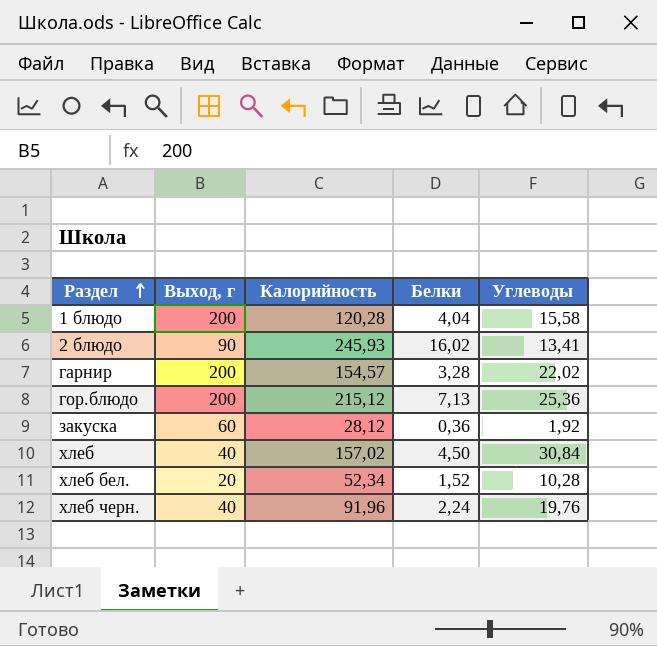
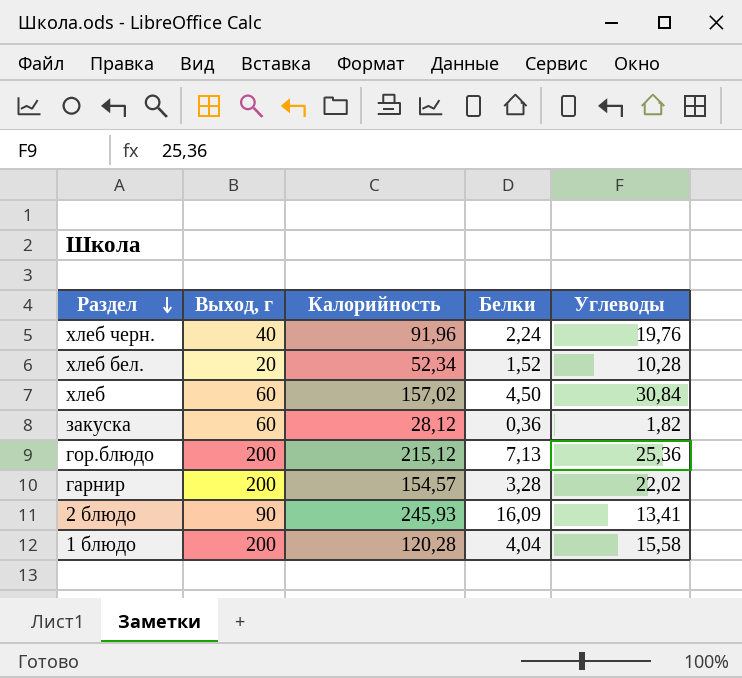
row order: Раздел ascending -> Раздел descending
хлеб | Выход, г: 40 -> 60
закуска | Углеводы: 1,92 -> 1,82
2 блюдо | Белки: 16,02 -> 16,09

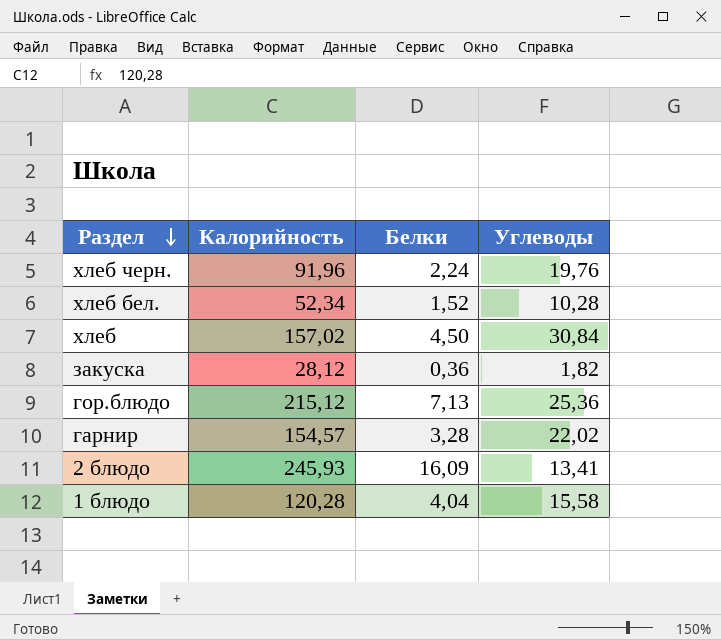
column Выход, г | position: 2 -> none

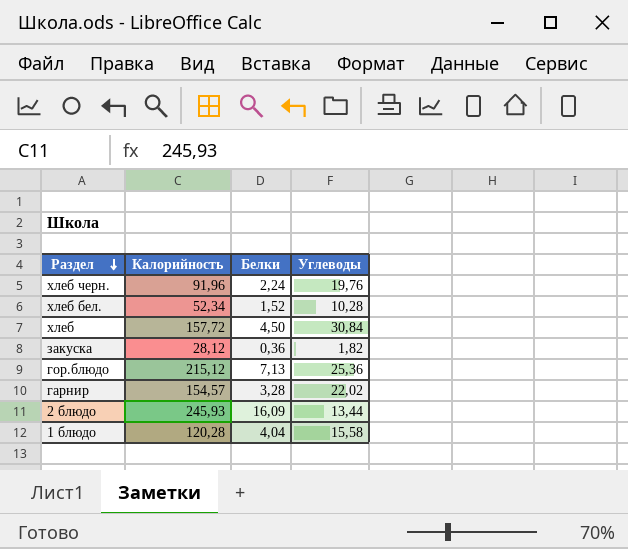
хлеб | Калорийность: 157,02 -> 157,72
2 блюдо | Углеводы: 13,41 -> 13,44

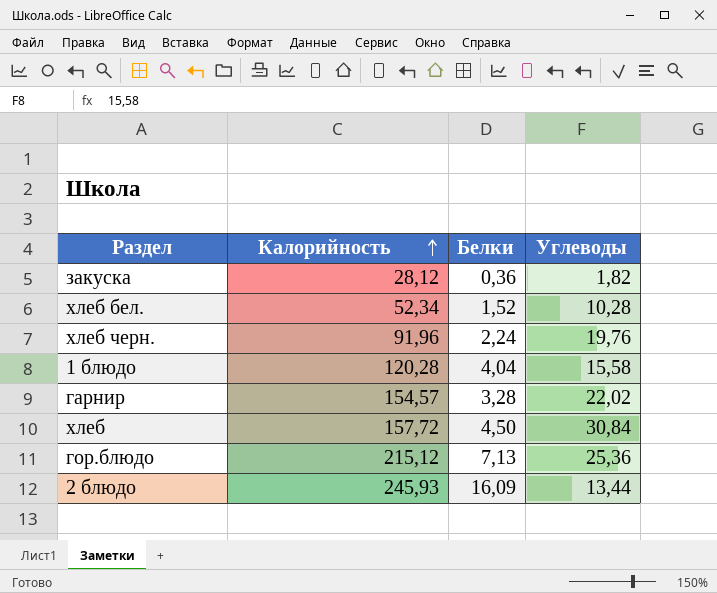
row order: Раздел descending -> Калорийность ascending

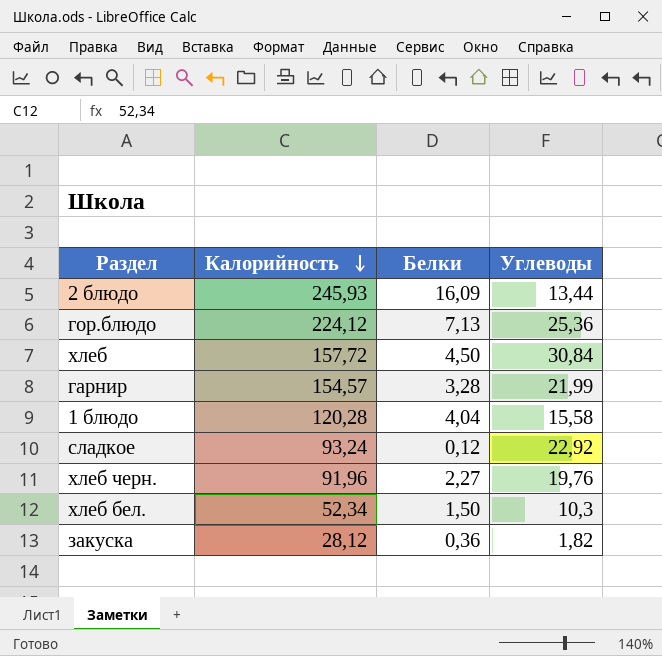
row order: Калорийность ascending -> Калорийность descending
гор.блюдо | Калорийность: 215,12 -> 224,12
гарнир | Углеводы: 22,02 -> 21,99
row сладкое: none -> 93,24 | 0,12 | 22,92
хлеб черн. | Белки: 2,24 -> 2,27
хлеб бел. | Белки: 1,52 -> 1,50
хлеб бел. | Углеводы: 10,28 -> 10,3

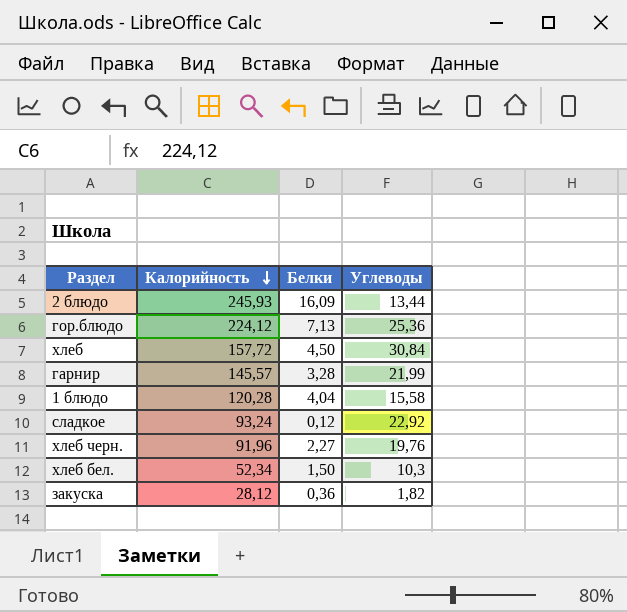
гарнир | Калорийность: 154,57 -> 145,57

